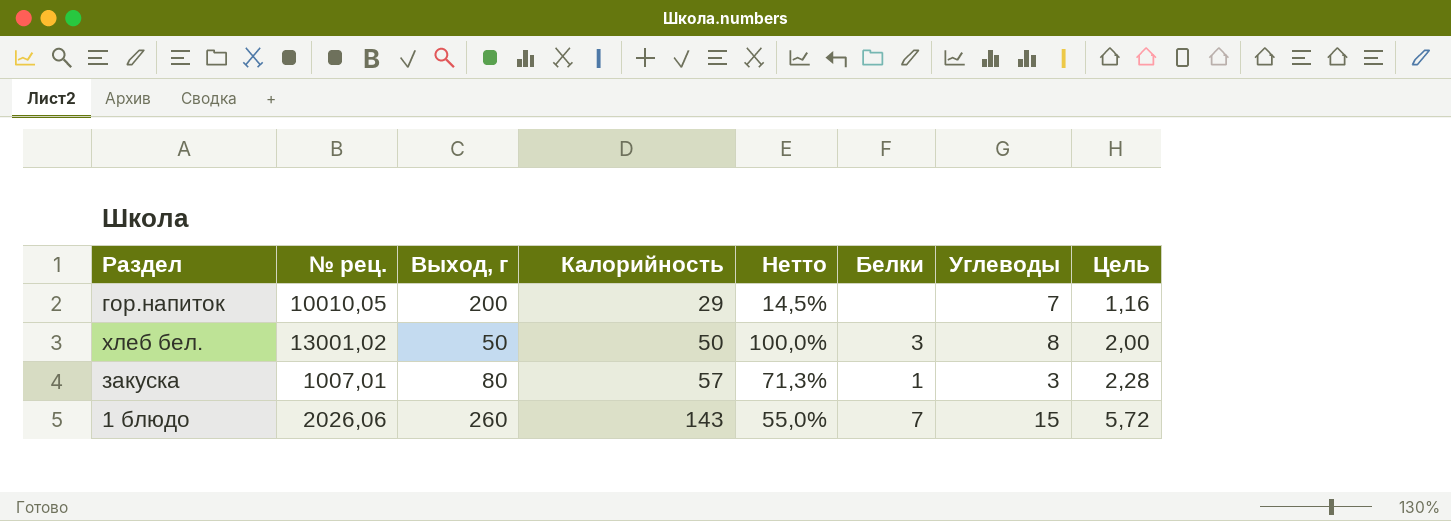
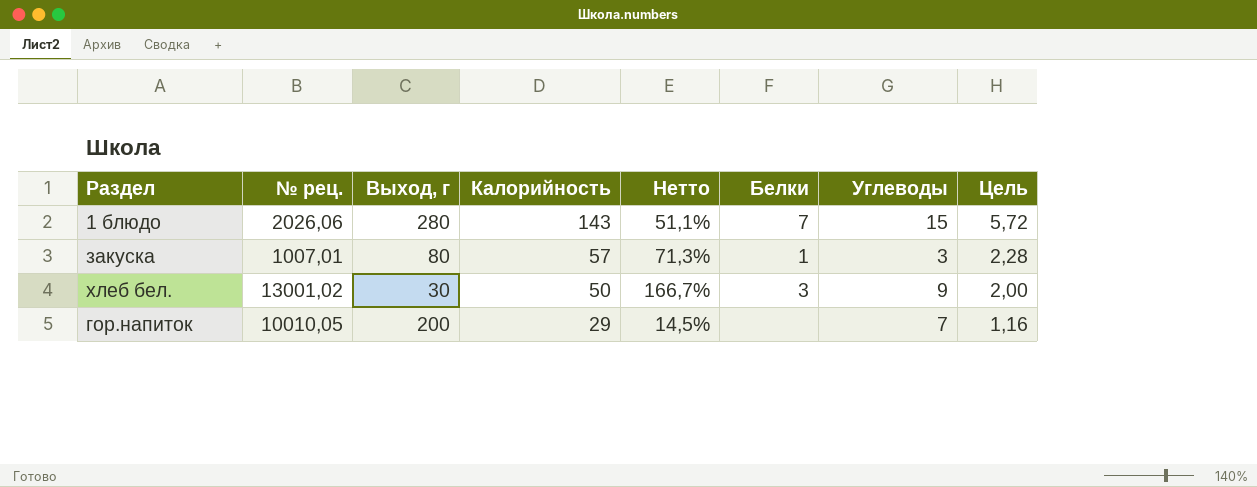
row order: Калорийность ascending -> Калорийность descending
1 блюдо | Выход, г: 260 -> 280
1 блюдо | Нетто: 55,0% -> 51,1%
хлеб бел. | Выход, г: 50 -> 30
хлеб бел. | Нетто: 100,0% -> 166,7%
хлеб бел. | Углеводы: 8 -> 9

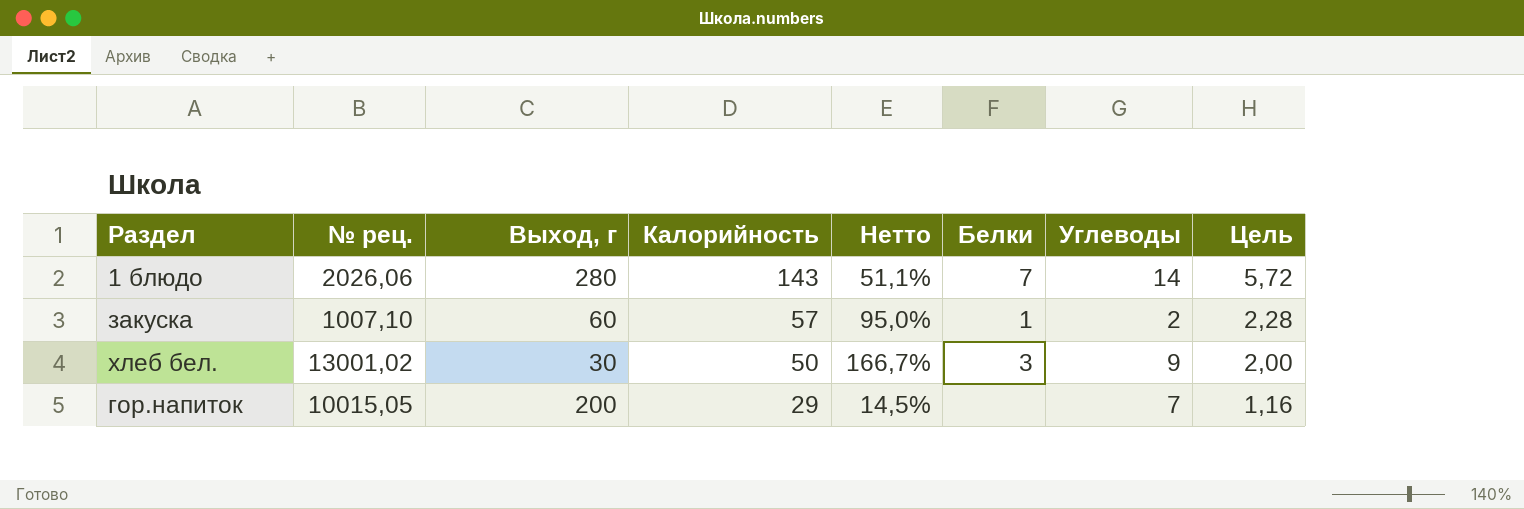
1 блюдо | Углеводы: 15 -> 14
закуска | № рец.: 1007,01 -> 1007,10
закуска | Выход, г: 80 -> 60
закуска | Нетто: 71,3% -> 95,0%
закуска | Углеводы: 3 -> 2
гор.напиток | № рец.: 10010,05 -> 10015,05

